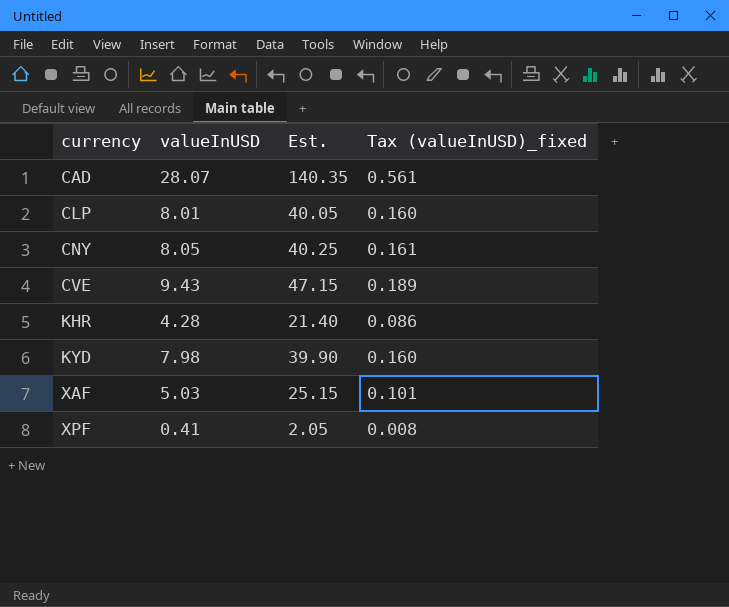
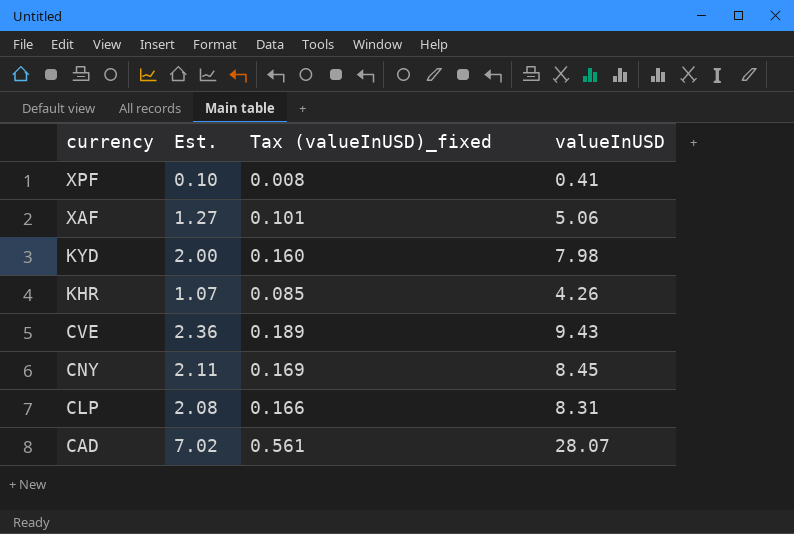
row order: currency ascending -> currency descending
column Est. | formula: [valueInUSD] * 5 -> [valueInUSD] * 0.25
column valueInUSD | position: 2 -> 4
XAF | valueInUSD: 5.03 -> 5.06
KHR | Tax (valueInUSD)_fixed: 0.086 -> 0.085
KHR | valueInUSD: 4.28 -> 4.26
CNY | Tax (valueInUSD)_fixed: 0.161 -> 0.169
CNY | valueInUSD: 8.05 -> 8.45
CLP | Tax (valueInUSD)_fixed: 0.160 -> 0.166
CLP | valueInUSD: 8.01 -> 8.31

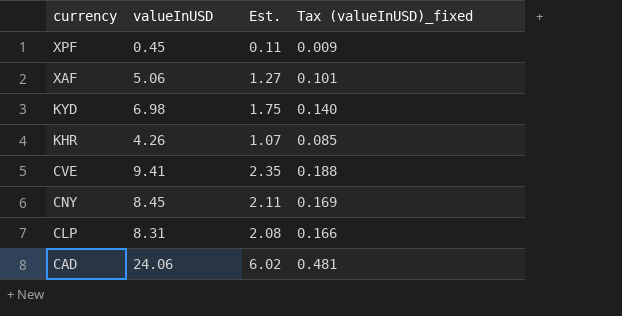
column valueInUSD | position: 4 -> 2
XPF | valueInUSD: 0.41 -> 0.45
XPF | Est.: 0.10 -> 0.11
XPF | Tax (valueInUSD)_fixed: 0.008 -> 0.009
KYD | valueInUSD: 7.98 -> 6.98
KYD | Est.: 2.00 -> 1.75
KYD | Tax (valueInUSD)_fixed: 0.160 -> 0.140
CVE | valueInUSD: 9.43 -> 9.41
CVE | Est.: 2.36 -> 2.35
CVE | Tax (valueInUSD)_fixed: 0.189 -> 0.188
CAD | valueInUSD: 28.07 -> 24.06
CAD | Est.: 7.02 -> 6.02
CAD | Tax (valueInUSD)_fixed: 0.561 -> 0.481

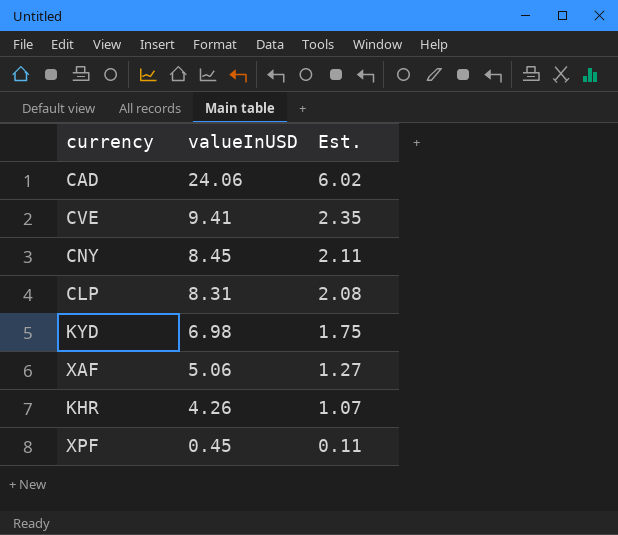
row order: currency descending -> valueInUSD descending
column Tax (valueInUSD)_fixed | formula: [valueInUSD] * 0.02 -> none

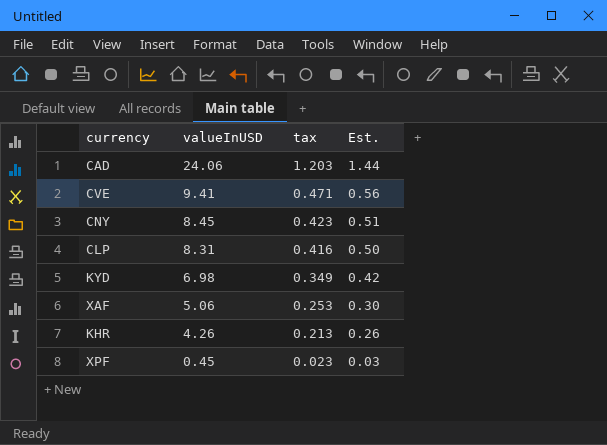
column tax | formula: none -> [valueInUSD] * 0.05
column Est. | formula: [valueInUSD] * 0.25 -> [valueInUSD] * 0.06

